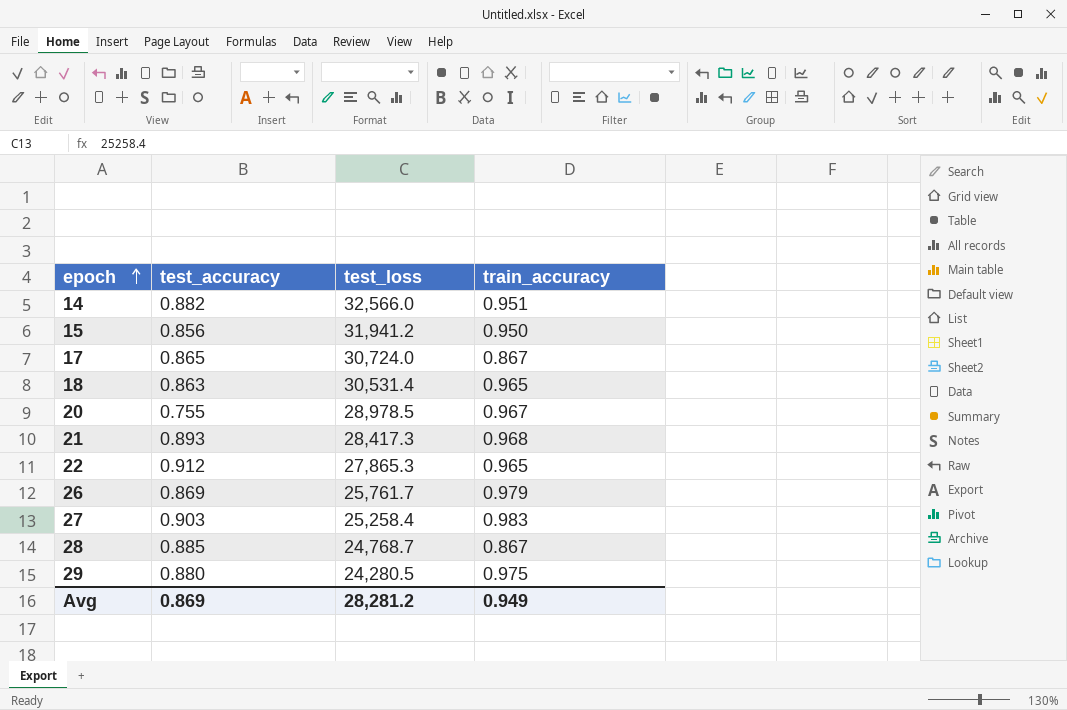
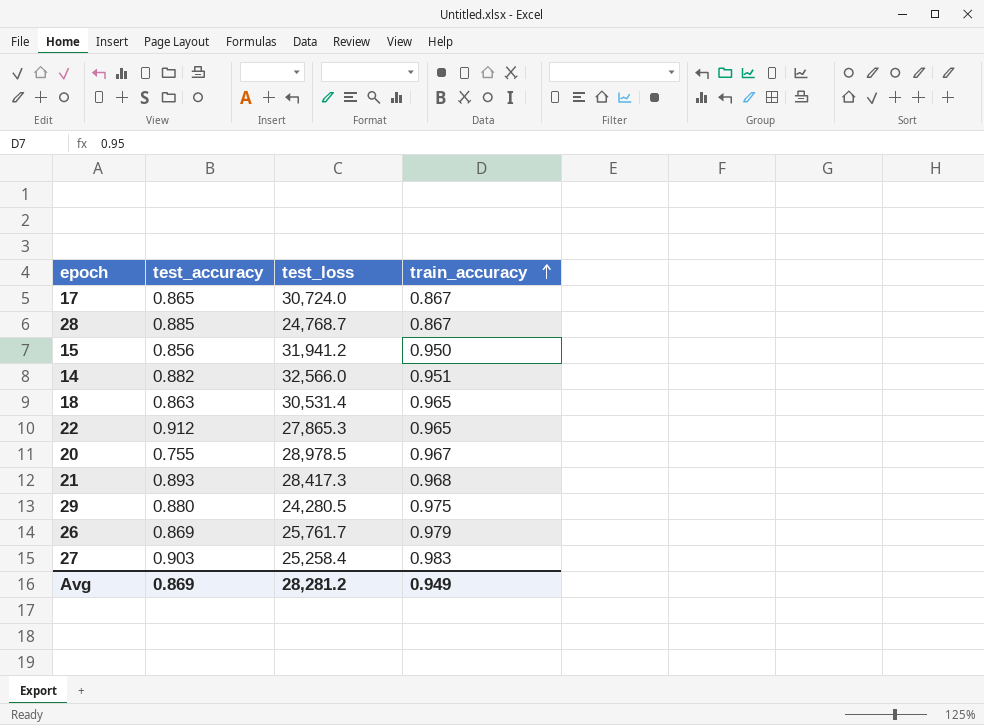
row order: epoch ascending -> train_accuracy ascending

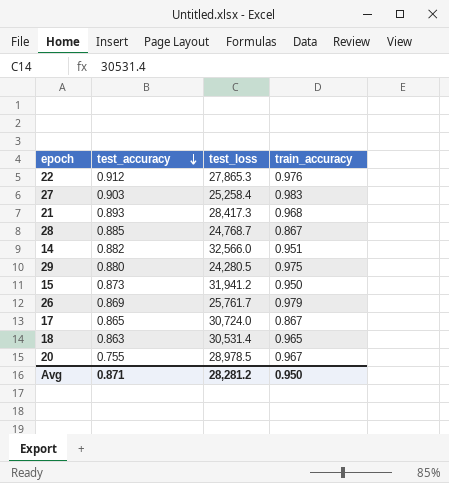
row order: train_accuracy ascending -> test_accuracy descending
22 | train_accuracy: 0.965 -> 0.976
15 | test_accuracy: 0.856 -> 0.873
Avg | test_accuracy: 0.869 -> 0.871
Avg | train_accuracy: 0.949 -> 0.950

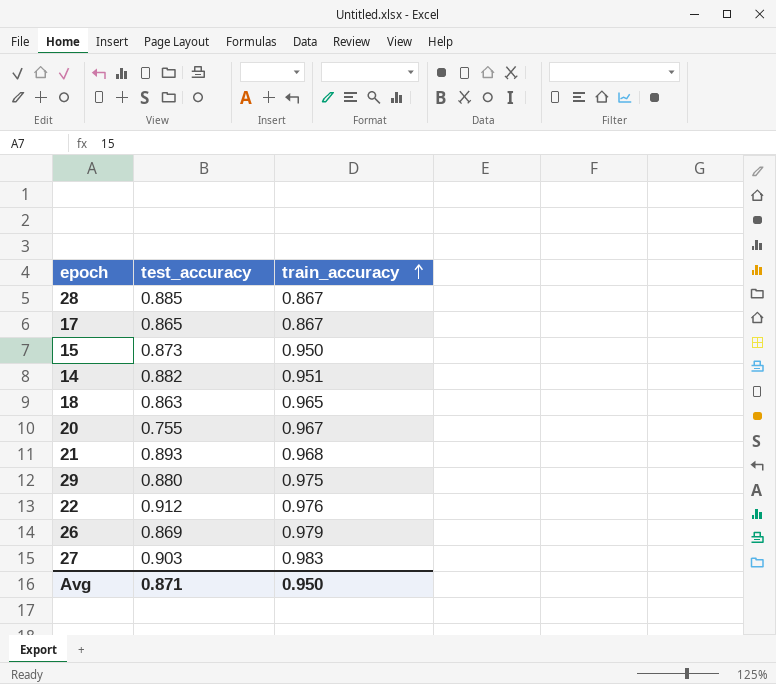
row order: test_accuracy descending -> train_accuracy ascending
column test_loss | position: 3 -> none

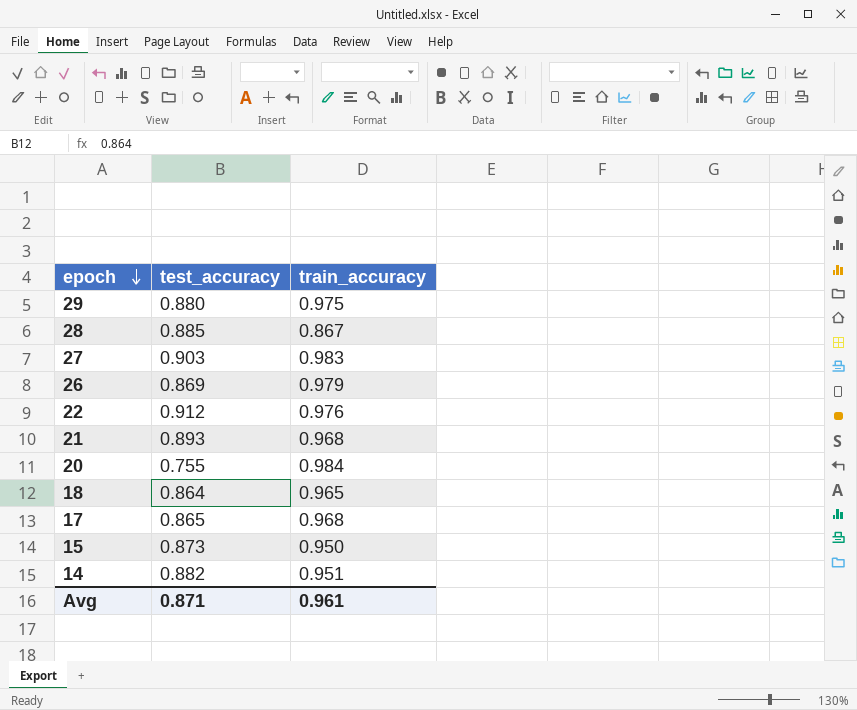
row order: train_accuracy ascending -> epoch descending
20 | train_accuracy: 0.967 -> 0.984
18 | test_accuracy: 0.863 -> 0.864
17 | train_accuracy: 0.867 -> 0.968
Avg | train_accuracy: 0.950 -> 0.961

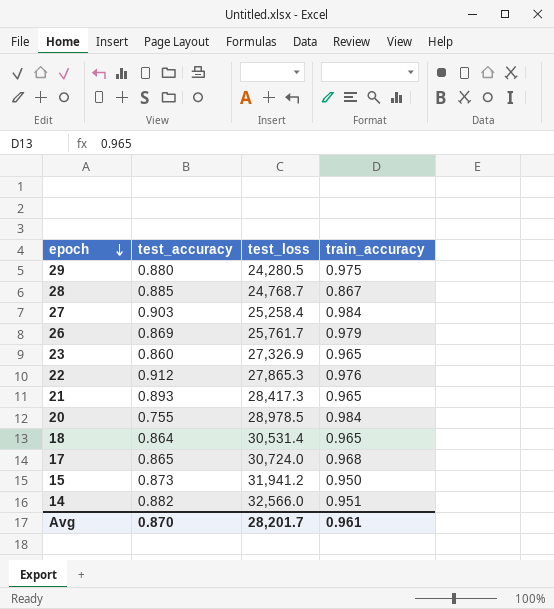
column test_loss | position: none -> 3
27 | train_accuracy: 0.983 -> 0.984
row 23: none -> 0.860 | 27,326.9 | 0.965
21 | train_accuracy: 0.968 -> 0.965
Avg | test_accuracy: 0.871 -> 0.870

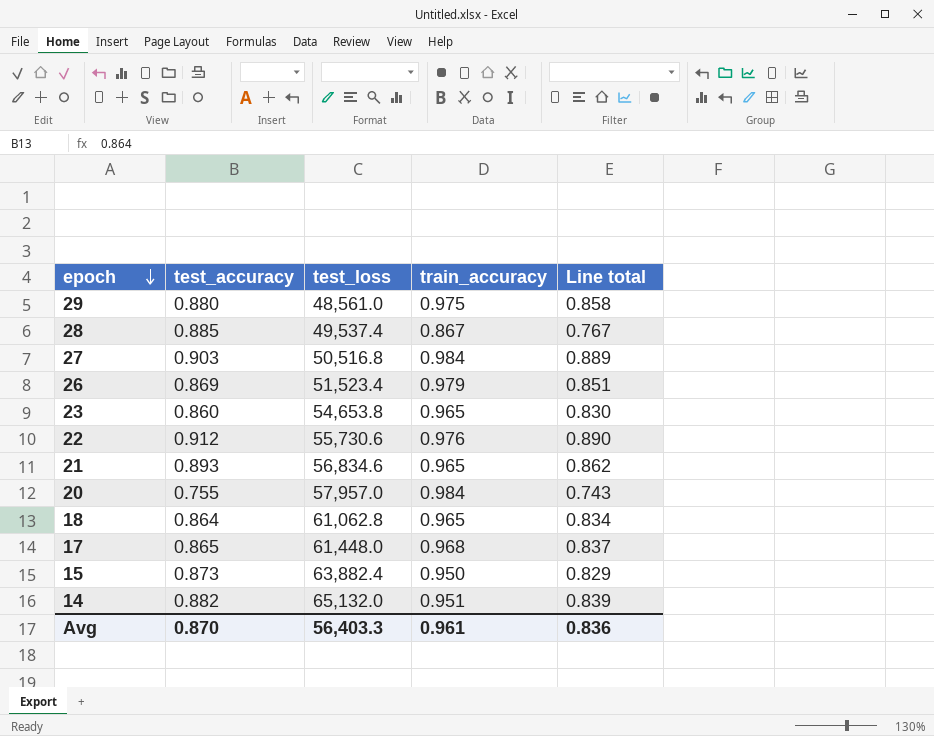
column Line total | formula: none -> [test_accuracy] * [train_accuracy]
29 | test_loss: 24,280.5 -> 48,561.0
28 | test_loss: 24,768.7 -> 49,537.4
27 | test_loss: 25,258.4 -> 50,516.8
26 | test_loss: 25,761.7 -> 51,523.4
23 | test_loss: 27,326.9 -> 54,653.8
22 | test_loss: 27,865.3 -> 55,730.6
21 | test_loss: 28,417.3 -> 56,834.6
20 | test_loss: 28,978.5 -> 57,957.0
18 | test_loss: 30,531.4 -> 61,062.8
17 | test_loss: 30,724.0 -> 61,448.0
15 | test_loss: 31,941.2 -> 63,882.4
14 | test_loss: 32,566.0 -> 65,132.0
Avg | test_loss: 28,201.7 -> 56,403.3

